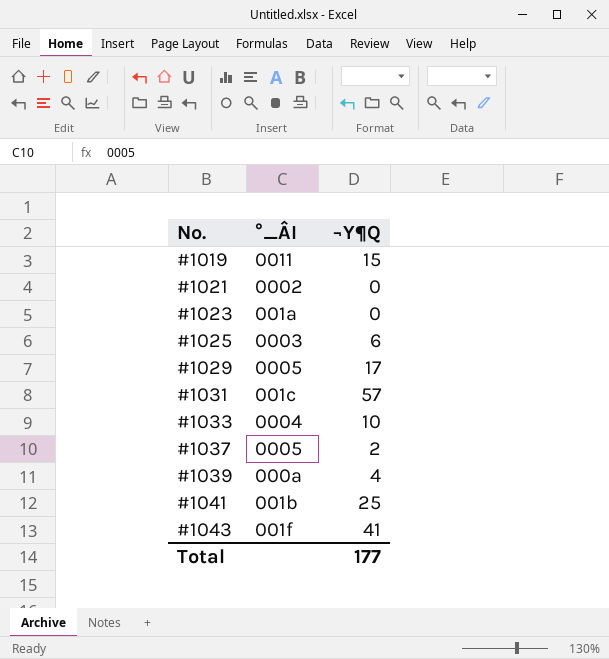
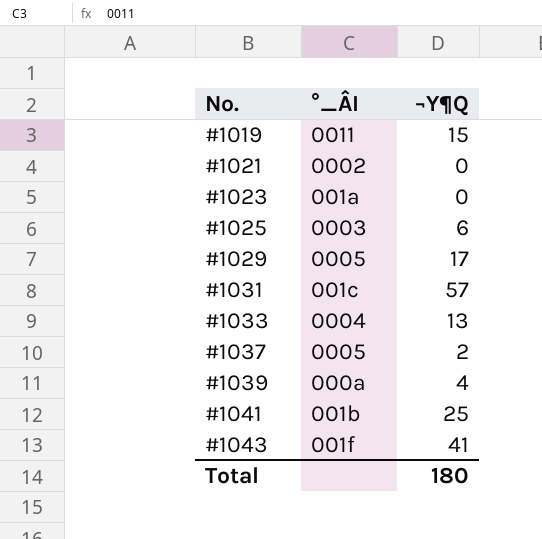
#1033 | ¬Y¶Q: 10 -> 13
Total | ¬Y¶Q: 177 -> 180

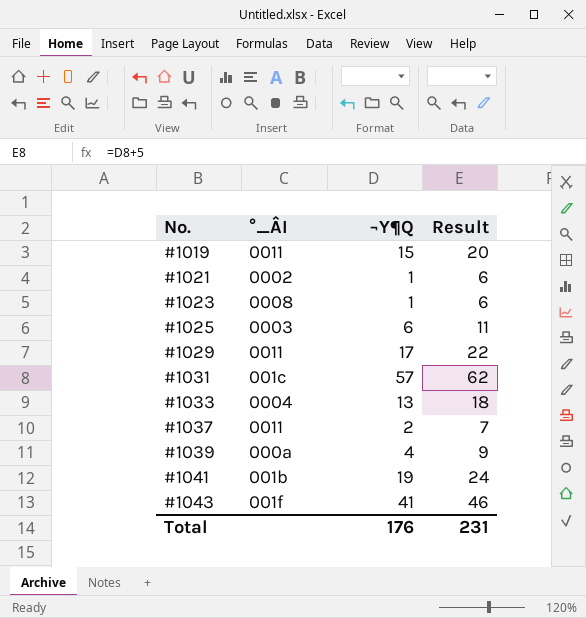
column Result | formula: none -> [¬Y¶Q] + 5
#1021 | ¬Y¶Q: 0 -> 1
#1023 | °_ÂI: 001a -> 0008
#1023 | ¬Y¶Q: 0 -> 1
#1029 | °_ÂI: 0005 -> 0011
#1037 | °_ÂI: 0005 -> 0011
#1041 | ¬Y¶Q: 25 -> 19
Total | ¬Y¶Q: 180 -> 176

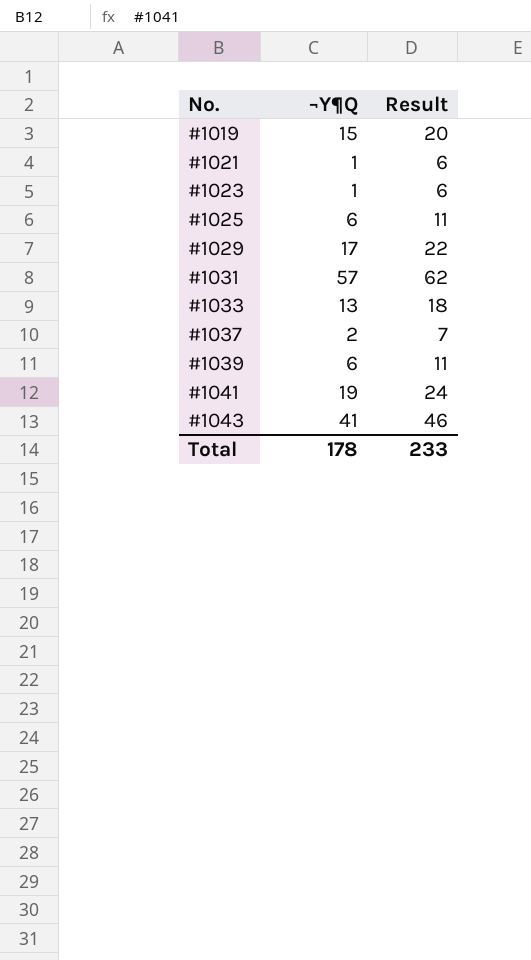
column °_ÂI | position: 2 -> none
#1039 | ¬Y¶Q: 4 -> 6
#1039 | Result: 9 -> 11
Total | ¬Y¶Q: 176 -> 178
Total | Result: 231 -> 233

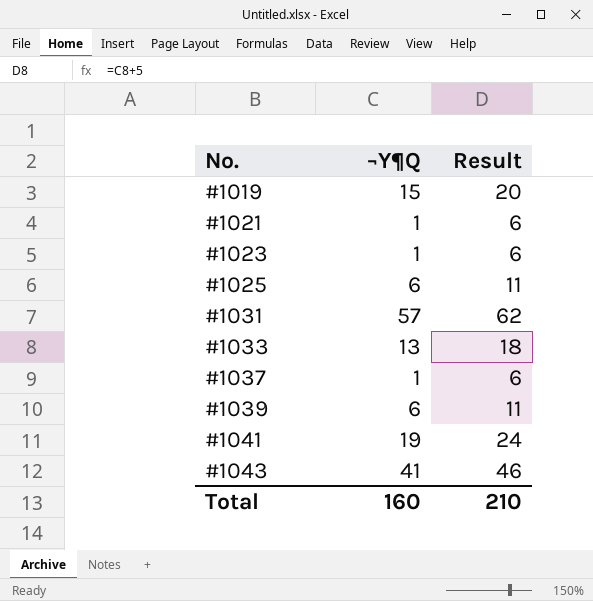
row #1029: 17 | 22 -> none
#1037 | ¬Y¶Q: 2 -> 1
#1037 | Result: 7 -> 6
Total | ¬Y¶Q: 178 -> 160
Total | Result: 233 -> 210

